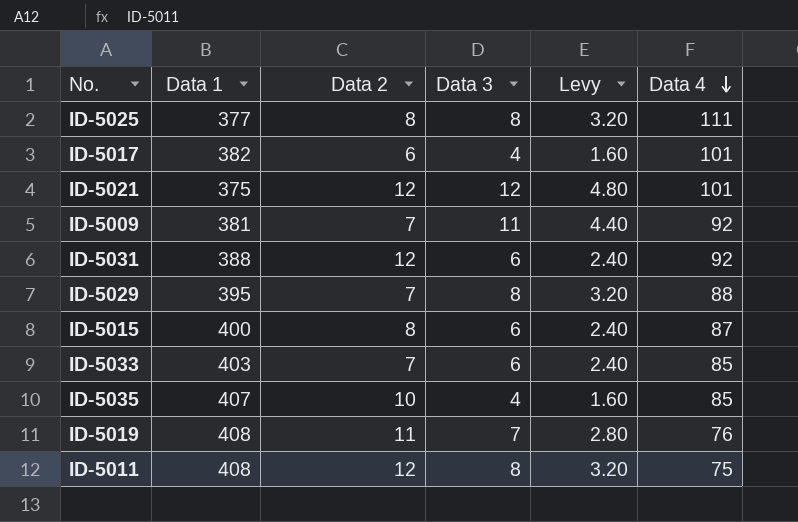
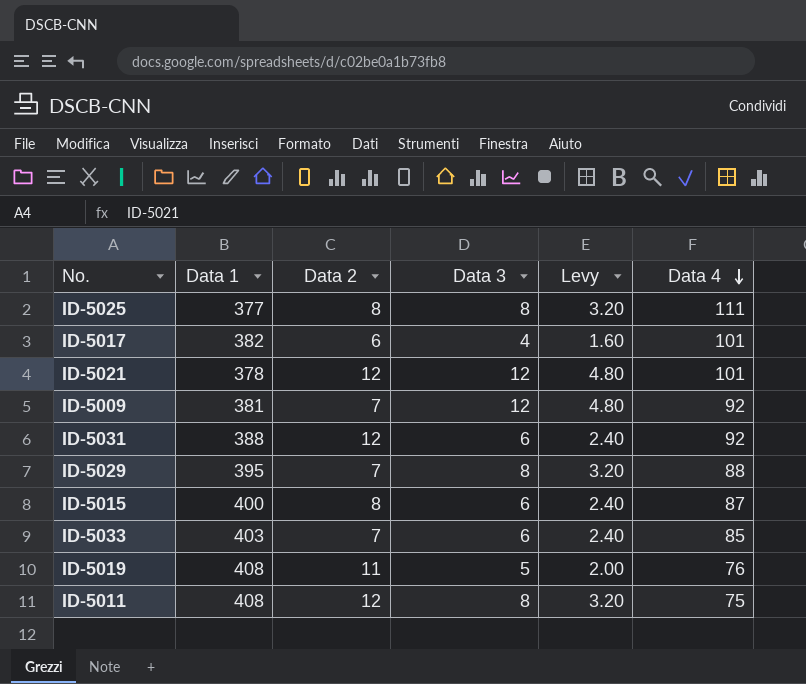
row ID-5035: 407 | 10 | 4 | 1.60 | 85 -> none
ID-5021 | Data 1: 375 -> 378
ID-5009 | Data 3: 11 -> 12
ID-5009 | Levy: 4.40 -> 4.80
ID-5019 | Data 3: 7 -> 5
ID-5019 | Levy: 2.80 -> 2.00

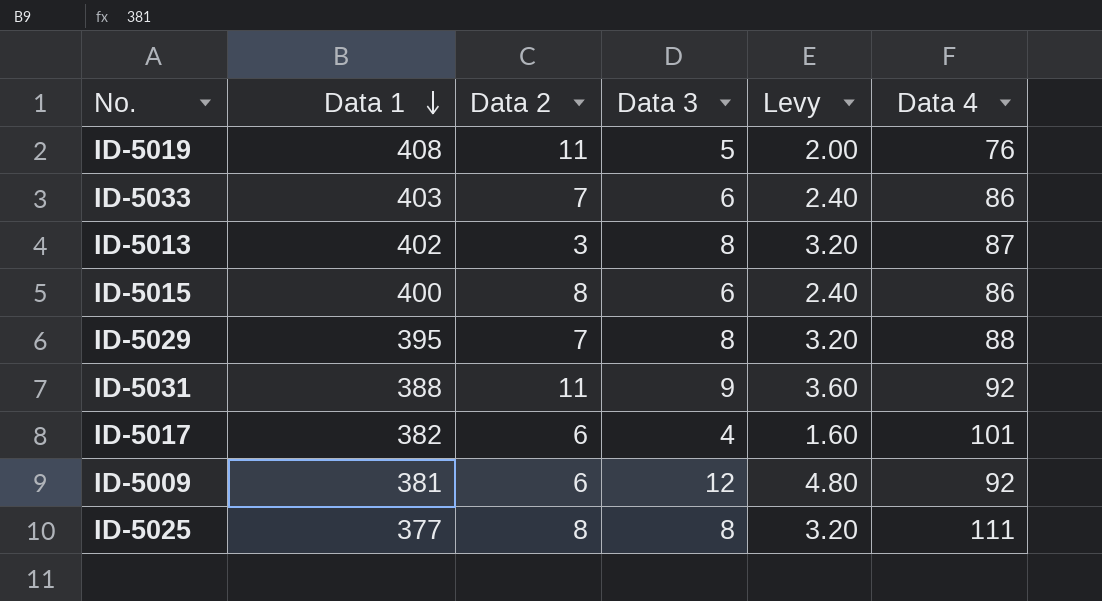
row order: Data 4 descending -> Data 1 descending
row ID-5021: 378 | 12 | 12 | 4.80 | 101 -> none
row ID-5011: 408 | 12 | 8 | 3.20 | 75 -> none
ID-5033 | Data 4: 85 -> 86
row ID-5013: none -> 402 | 3 | 8 | 3.20 | 87
ID-5015 | Data 4: 87 -> 86
ID-5031 | Data 2: 12 -> 11
ID-5031 | Data 3: 6 -> 9
ID-5031 | Levy: 2.40 -> 3.60
ID-5009 | Data 2: 7 -> 6

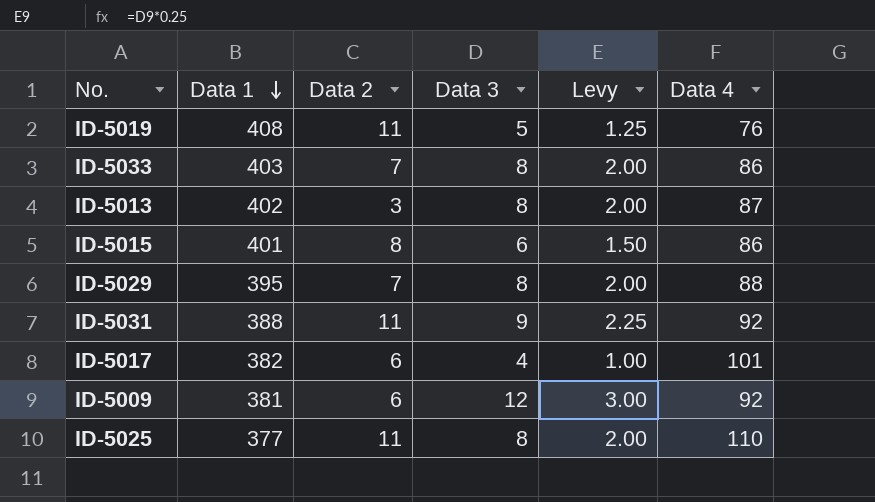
column Levy | formula: [Data 3] * 0.4 -> [Data 3] * 0.25
ID-5033 | Data 3: 6 -> 8
ID-5015 | Data 1: 400 -> 401
ID-5025 | Data 2: 8 -> 11
ID-5025 | Data 4: 111 -> 110

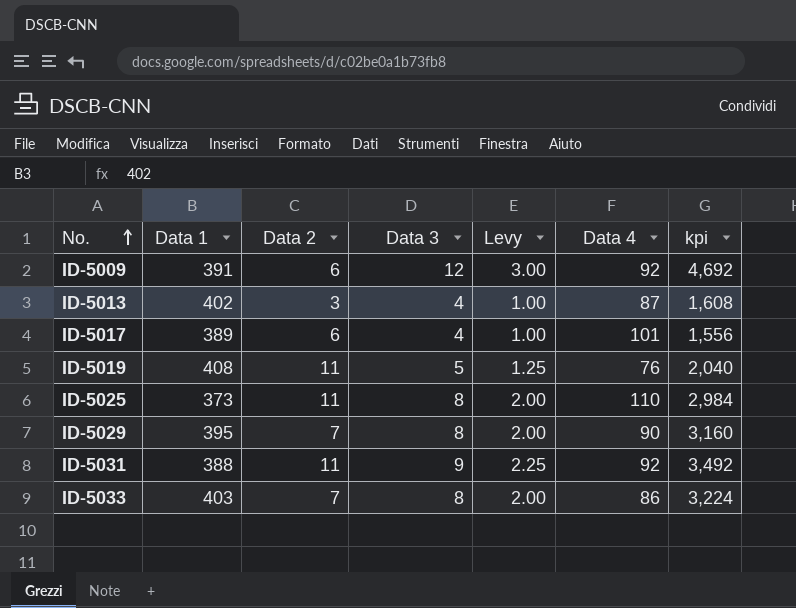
row order: Data 1 descending -> No. ascending
column kpi | formula: none -> [Data 1] * [Data 3]
row ID-5015: 401 | 8 | 6 | 1.50 | 86 -> none
ID-5009 | Data 1: 381 -> 391
ID-5013 | Data 3: 8 -> 4
ID-5013 | Levy: 2.00 -> 1.00
ID-5017 | Data 1: 382 -> 389
ID-5025 | Data 1: 377 -> 373
ID-5029 | Data 4: 88 -> 90

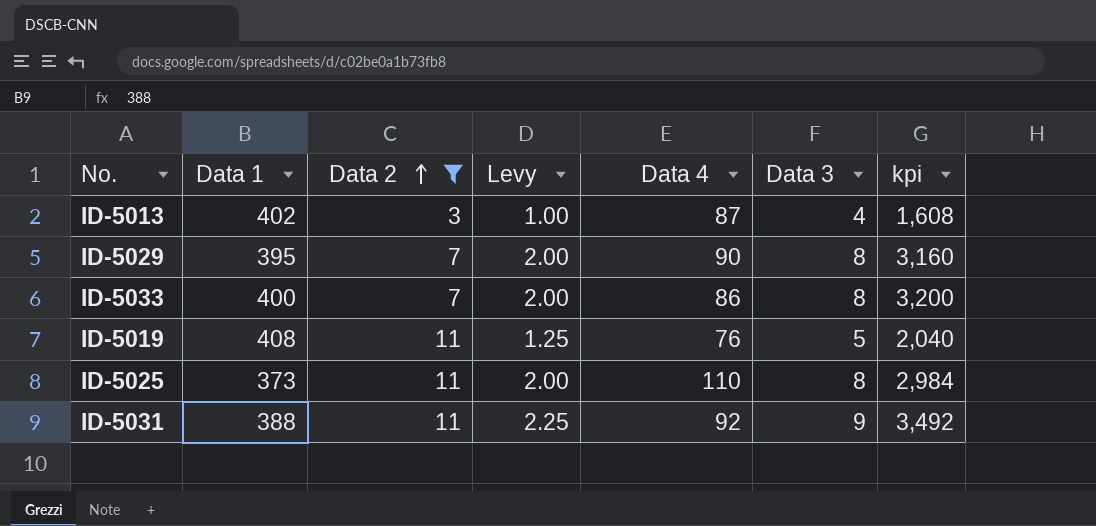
filter: none -> Data 2 != 6
row order: No. ascending -> Data 2 ascending
column Data 3 | position: 4 -> 6
ID-5033 | Data 1: 403 -> 400
ID-5033 | kpi: 3,224 -> 3,200

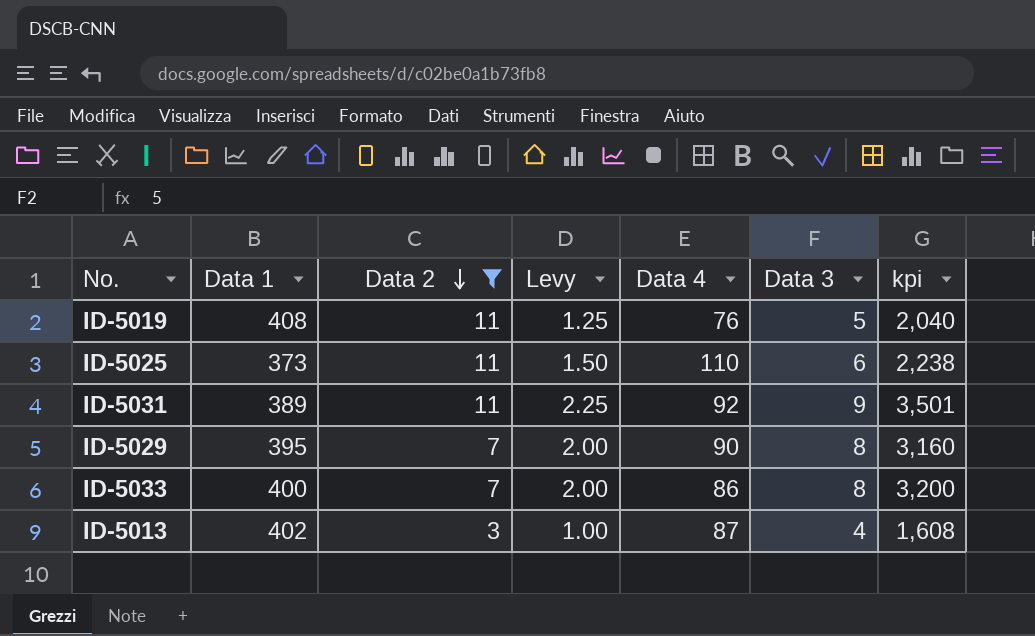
row order: Data 2 ascending -> Data 2 descending
ID-5025 | Levy: 2.00 -> 1.50
ID-5025 | Data 3: 8 -> 6
ID-5025 | kpi: 2,984 -> 2,238
ID-5031 | Data 1: 388 -> 389
ID-5031 | kpi: 3,492 -> 3,501

